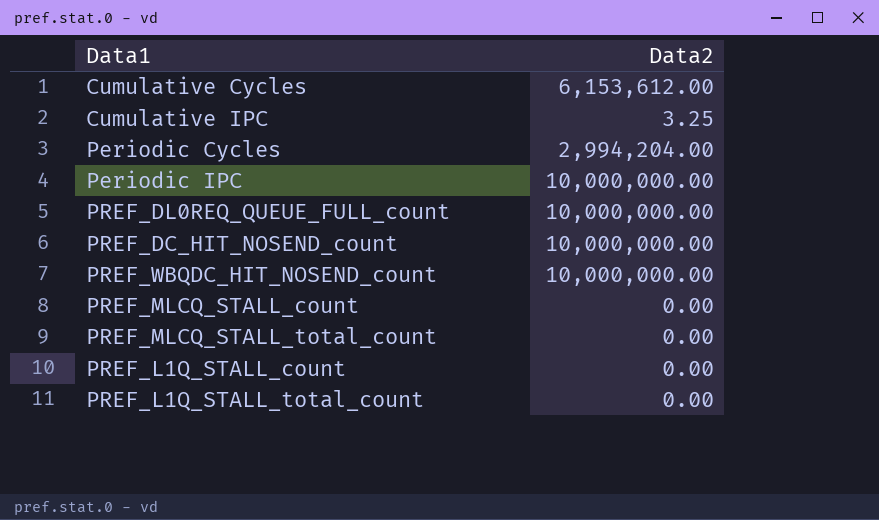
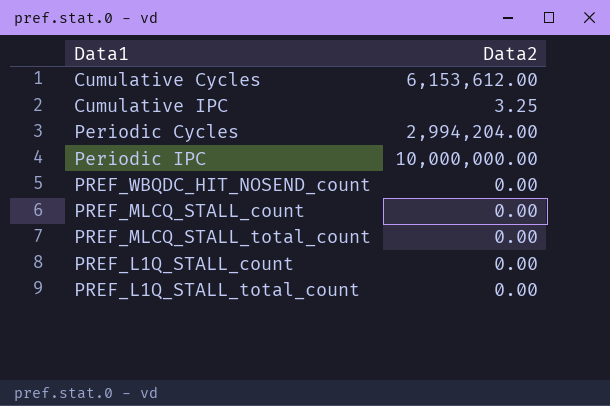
row PREF_DL0REQ_QUEUE_FULL_count: 10,000,000.00 -> none
row PREF_DC_HIT_NOSEND_count: 10,000,000.00 -> none
PREF_WBQDC_HIT_NOSEND_count | Data2: 10,000,000.00 -> 0.00

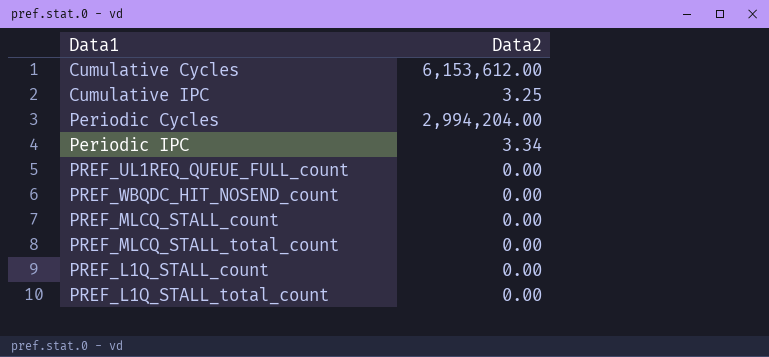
Periodic IPC | Data2: 10,000,000.00 -> 3.34
row PREF_UL1REQ_QUEUE_FULL_count: none -> 0.00

